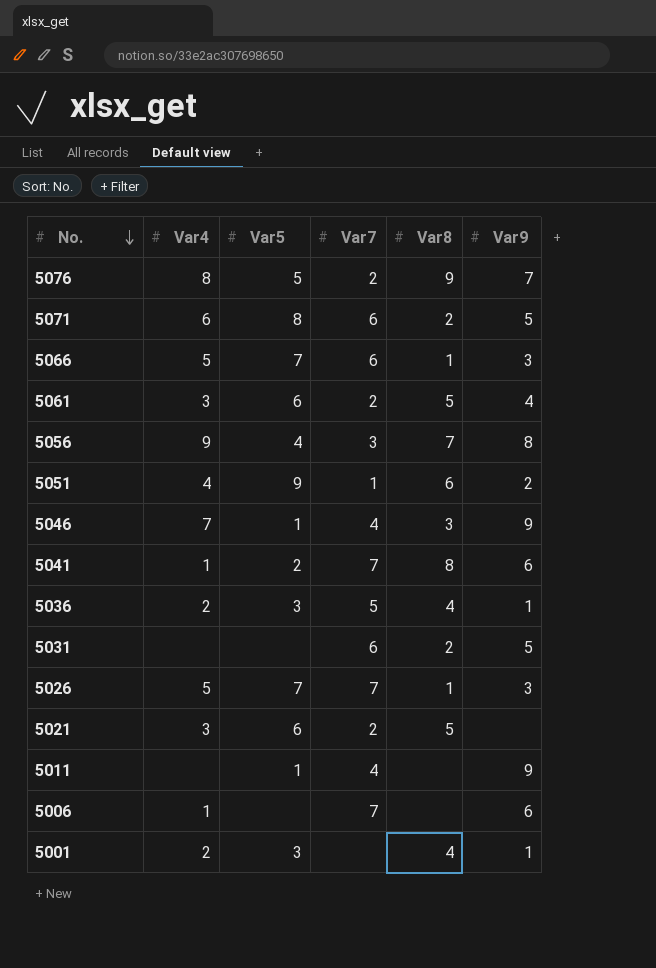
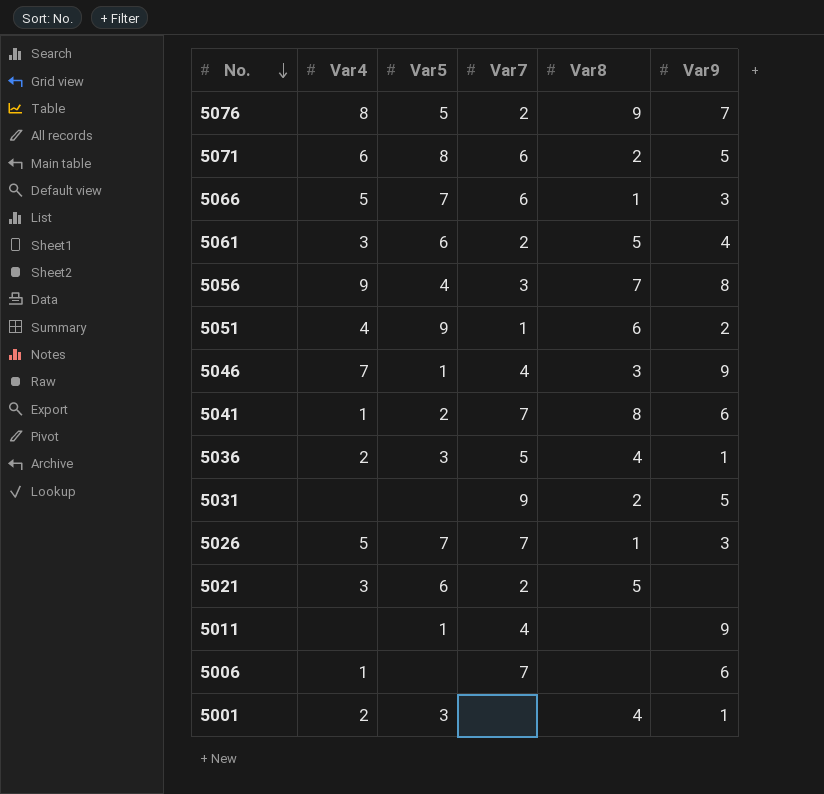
5031 | Var7: 6 -> 9

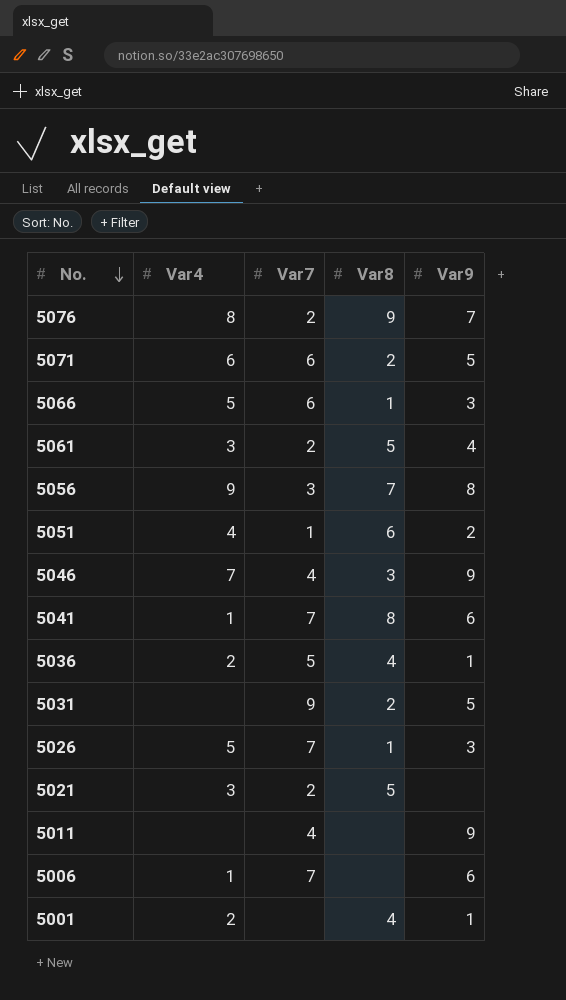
column Var5 | position: 3 -> none

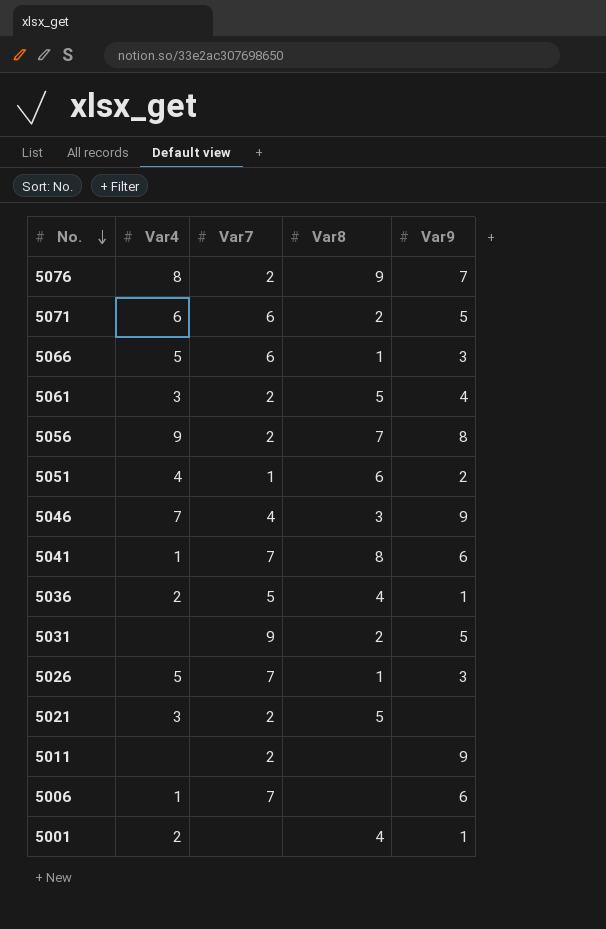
5056 | Var7: 3 -> 2
5011 | Var7: 4 -> 2

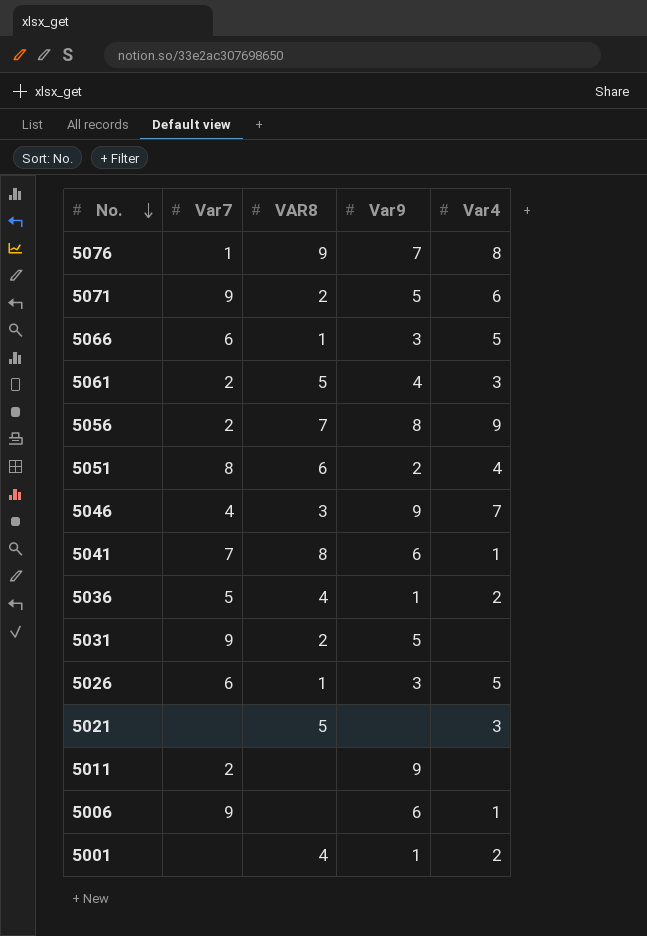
column name: Var8 -> VAR8
column Var4 | position: 2 -> 5
5076 | Var7: 2 -> 1
5071 | Var7: 6 -> 9
5051 | Var7: 1 -> 8
5026 | Var7: 7 -> 6
5021 | Var7: 2 -> none
5006 | Var7: 7 -> 9

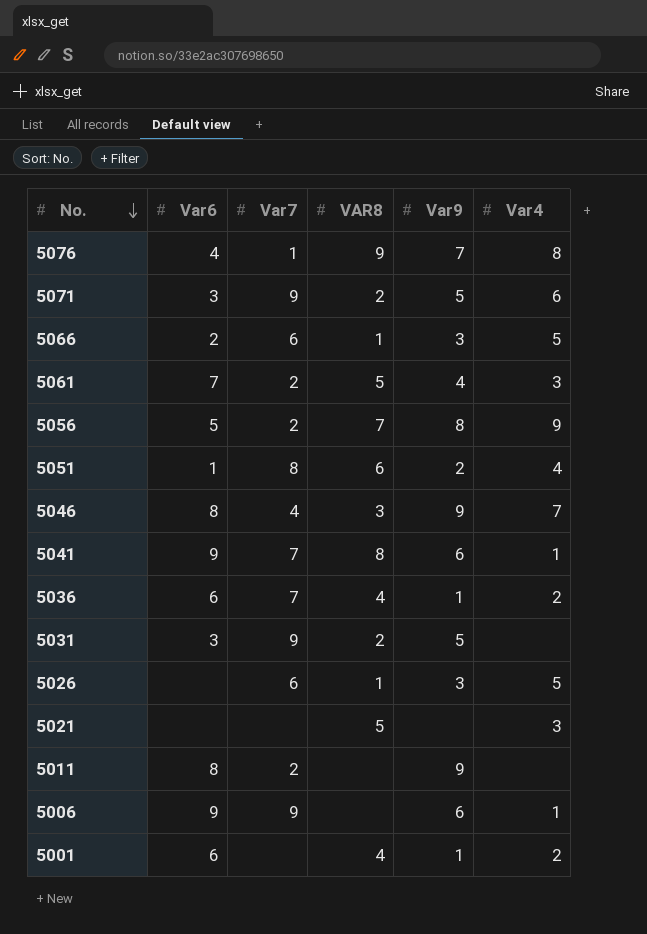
column Var6 | position: none -> 2
5036 | Var7: 5 -> 7

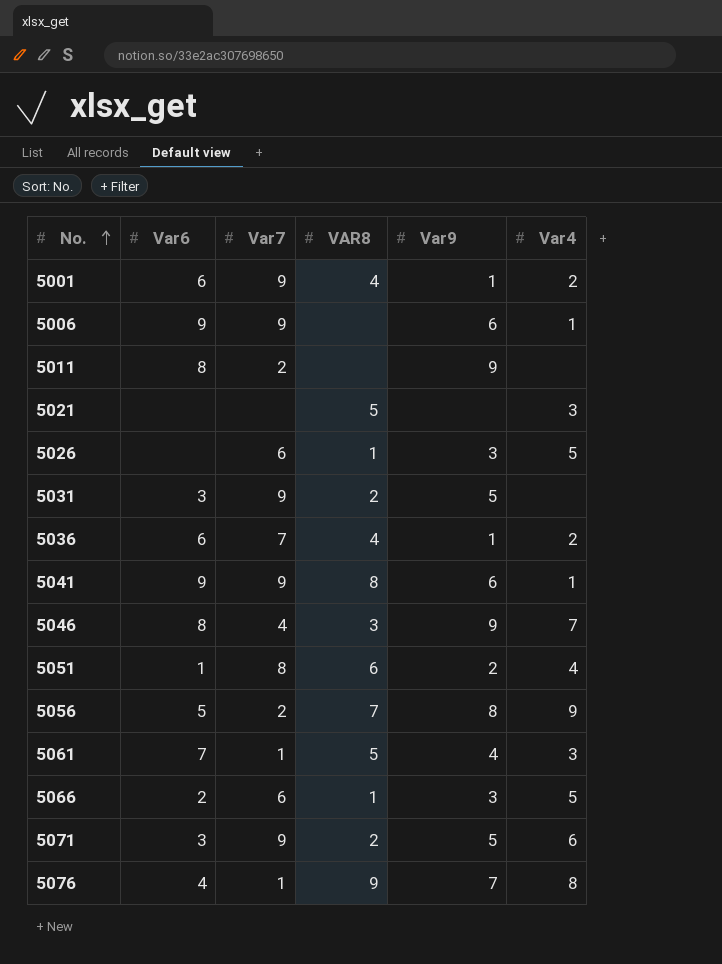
row order: No. descending -> No. ascending
5001 | Var7: none -> 9
5041 | Var7: 7 -> 9
5061 | Var7: 2 -> 1

